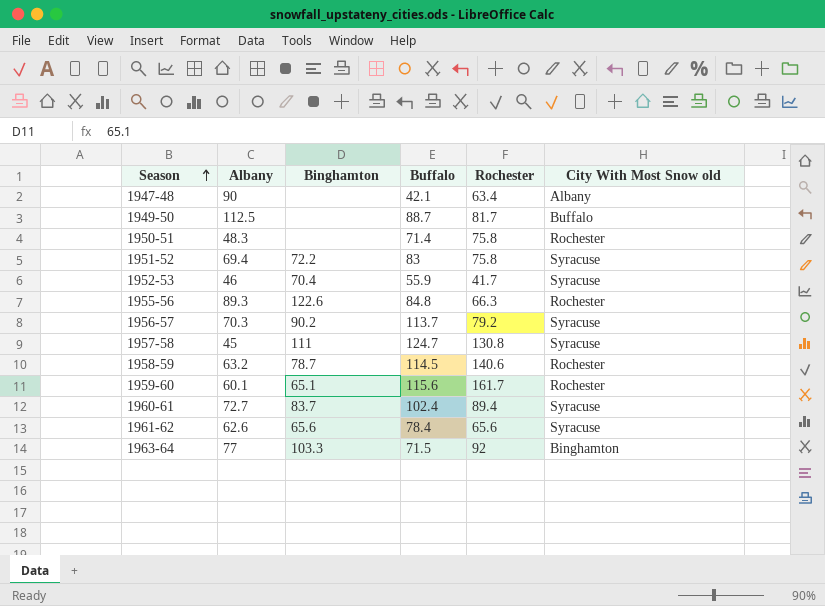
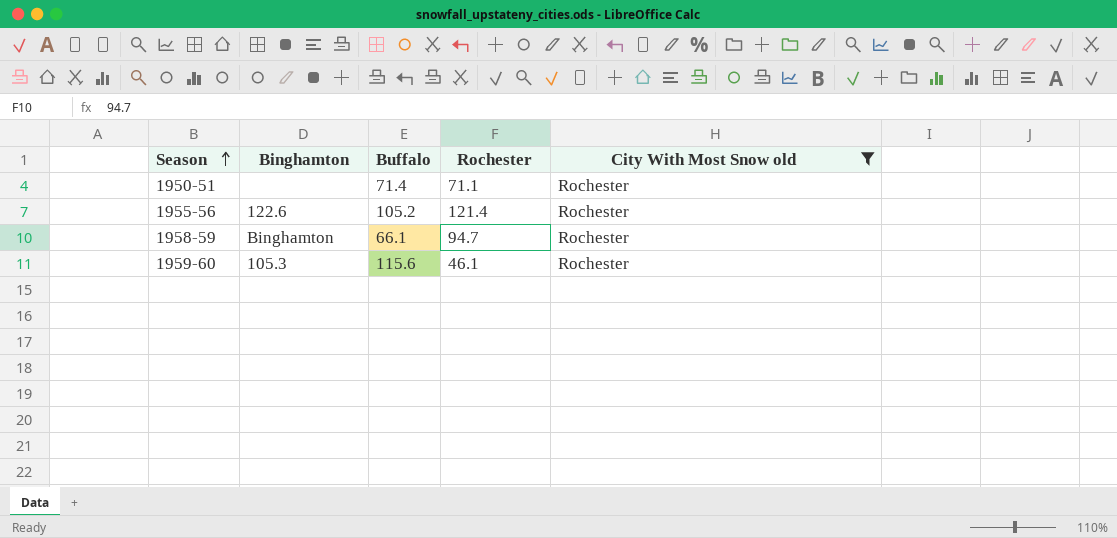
filter: none -> City With Most Snow old = Rochester
column Albany | position: 2 -> none
1950-51 | Rochester: 75.8 -> 71.1
1955-56 | Buffalo: 84.8 -> 105.2
1955-56 | Rochester: 66.3 -> 121.4
1958-59 | Binghamton: 78.7 -> Binghamton
1958-59 | Buffalo: 114.5 -> 66.1
1958-59 | Rochester: 140.6 -> 94.7
1959-60 | Binghamton: 65.1 -> 105.3
1959-60 | Rochester: 161.7 -> 46.1

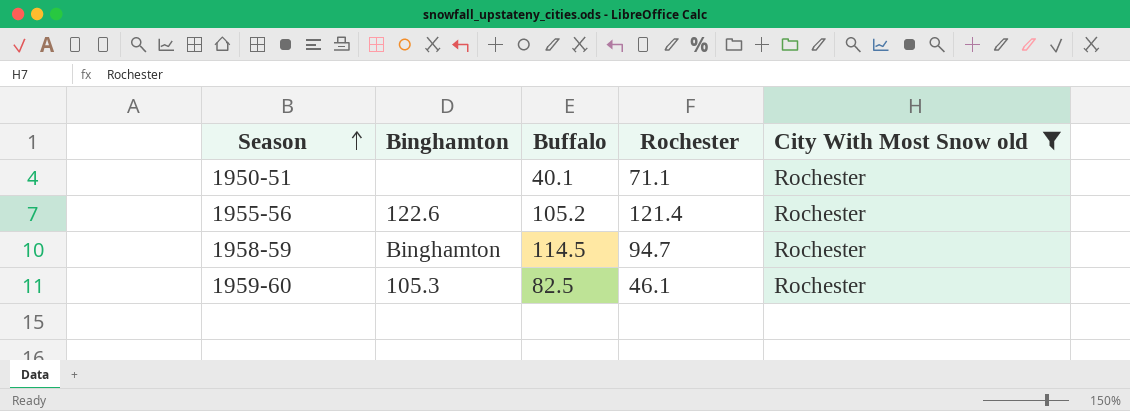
1950-51 | Buffalo: 71.4 -> 40.1
1958-59 | Buffalo: 66.1 -> 114.5
1959-60 | Buffalo: 115.6 -> 82.5

